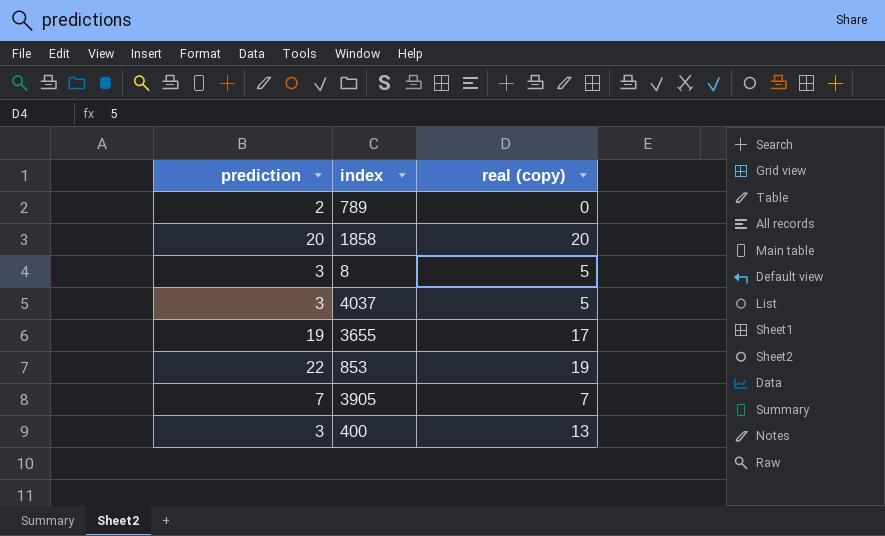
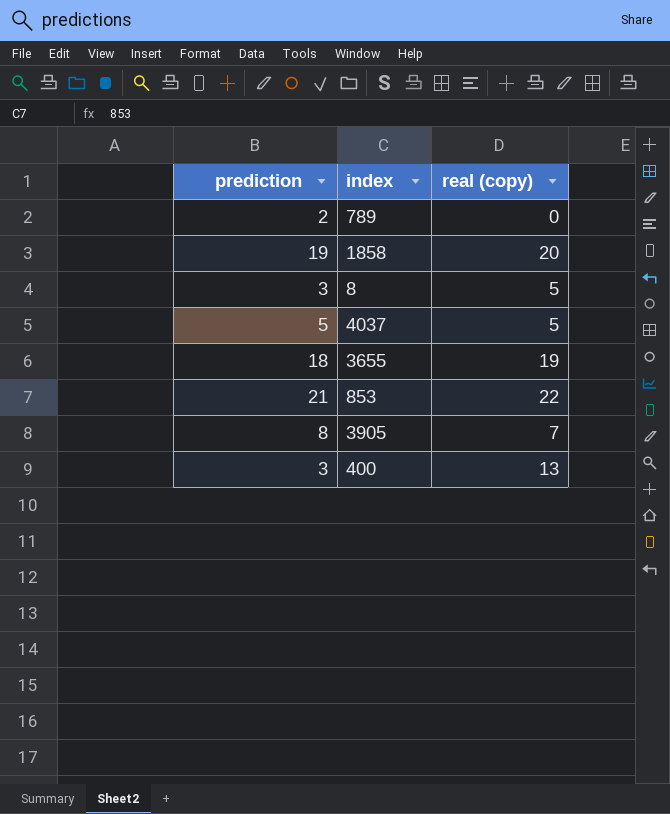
1858 | prediction: 20 -> 19
4037 | prediction: 3 -> 5
3655 | prediction: 19 -> 18
3655 | real (copy): 17 -> 19
853 | prediction: 22 -> 21
853 | real (copy): 19 -> 22
3905 | prediction: 7 -> 8

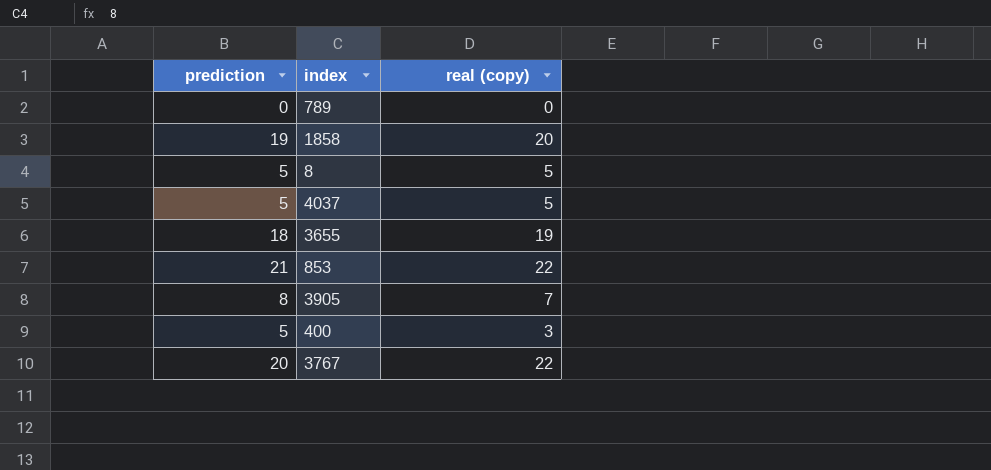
789 | prediction: 2 -> 0
8 | prediction: 3 -> 5
400 | prediction: 3 -> 5
400 | real (copy): 13 -> 3
row 3767: none -> 20 | 22

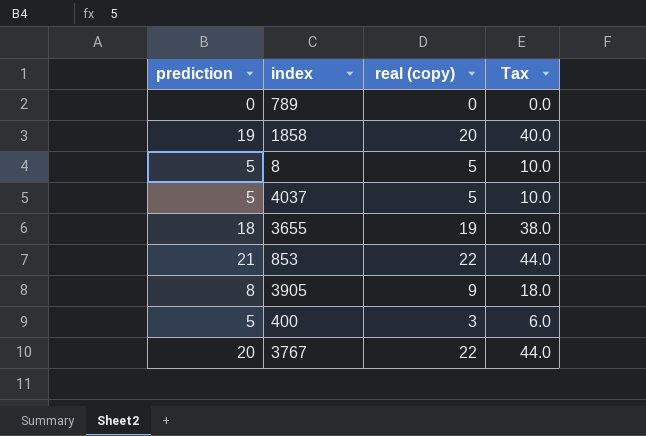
column Tax | formula: none -> [real (copy)] * 2
3905 | real (copy): 7 -> 9

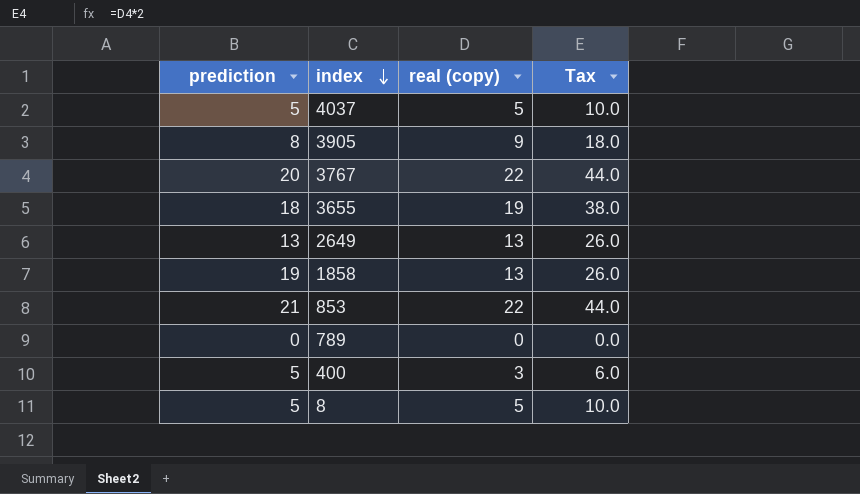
row order: none -> index descending
row 2649: none -> 13 | 13 | 26.0
1858 | real (copy): 20 -> 13
1858 | Tax: 40.0 -> 26.0

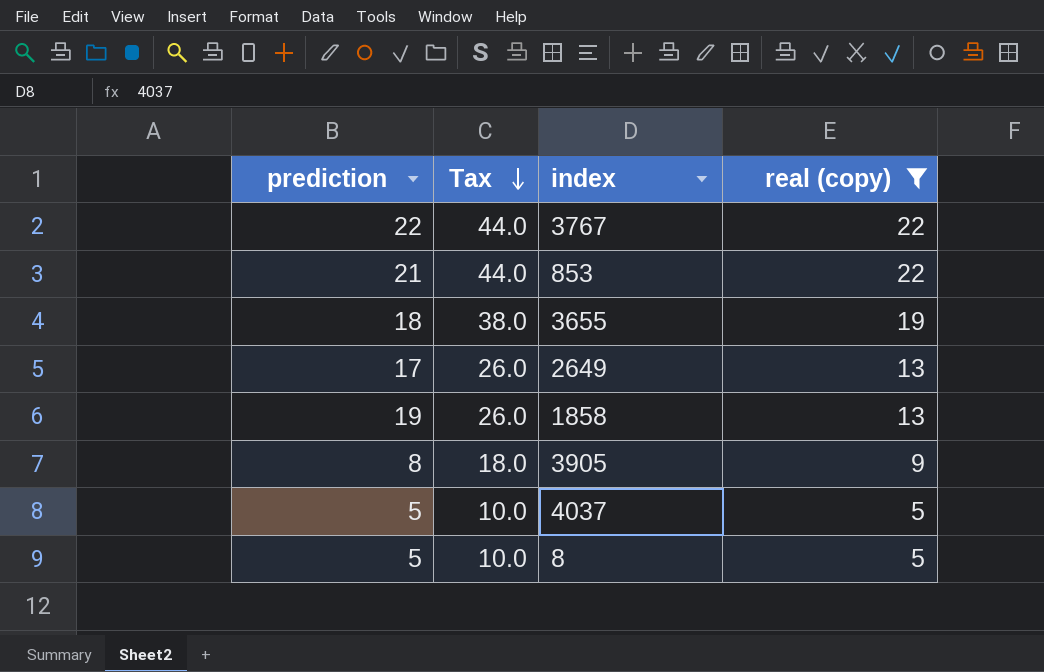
filter: none -> real (copy) >= 5
row order: index descending -> Tax descending
column Tax | position: 4 -> 2
3767 | prediction: 20 -> 22
2649 | prediction: 13 -> 17

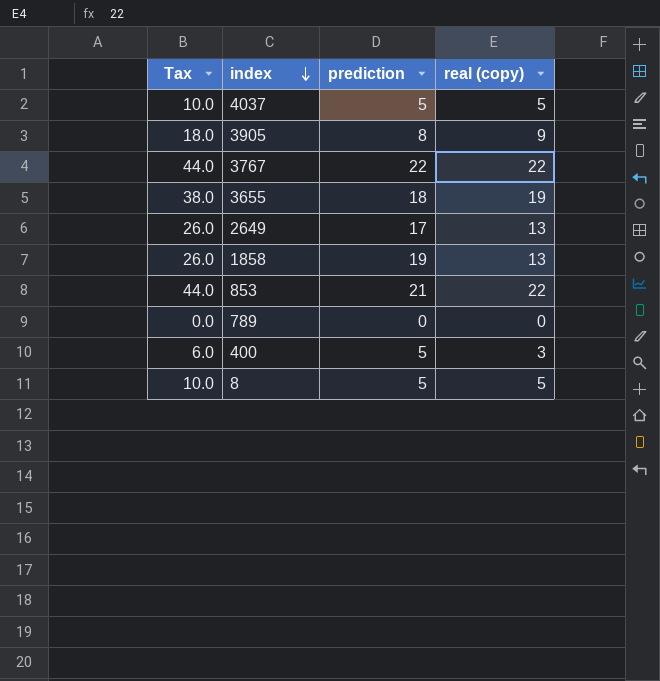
filter: real (copy) >= 5 -> none
row order: Tax descending -> index descending
column prediction | position: 1 -> 3

